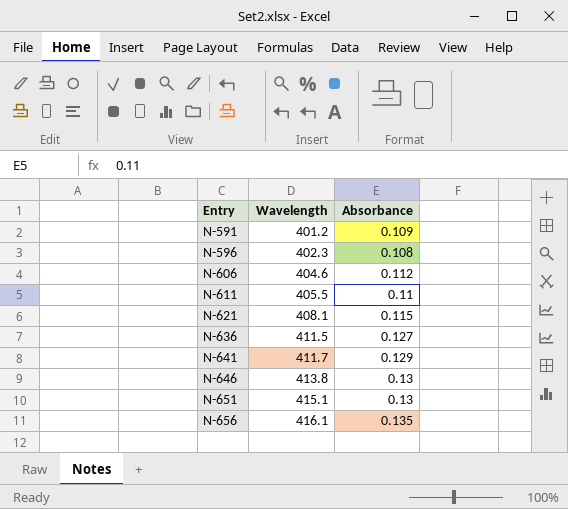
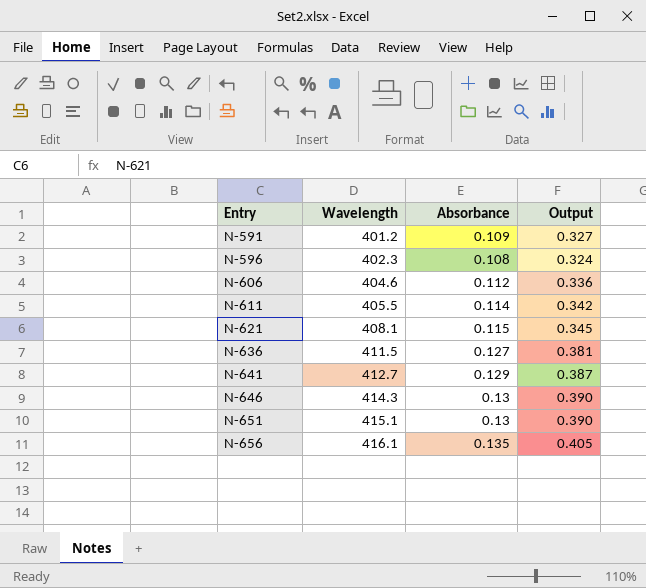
column Output | formula: none -> [Absorbance] * 3
N-611 | Absorbance: 0.11 -> 0.114
N-641 | Wavelength: 411.7 -> 412.7
N-646 | Wavelength: 413.8 -> 414.3

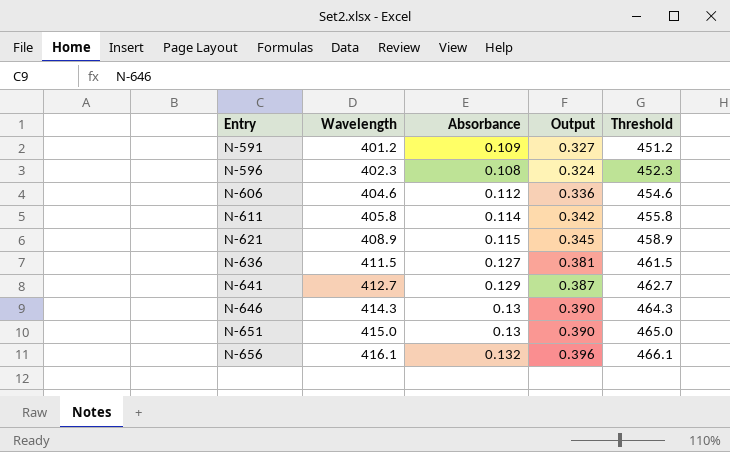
column Threshold | formula: none -> [Wavelength] + 50
N-611 | Wavelength: 405.5 -> 405.8
N-621 | Wavelength: 408.1 -> 408.9
N-651 | Wavelength: 415.1 -> 415.0
N-656 | Absorbance: 0.135 -> 0.132
N-656 | Output: 0.405 -> 0.396

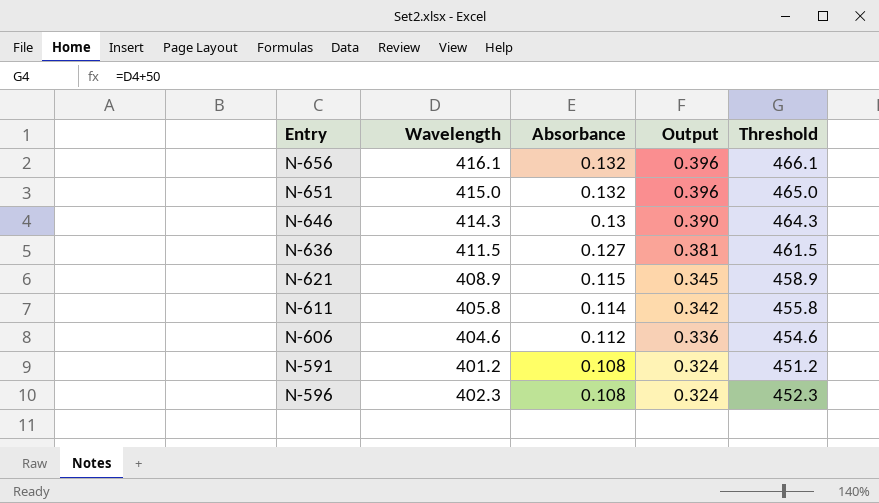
row order: Entry ascending -> Absorbance descending
row N-641: 412.7 | 0.129 | 0.387 | 462.7 -> none
N-651 | Absorbance: 0.13 -> 0.132
N-651 | Output: 0.390 -> 0.396
N-591 | Absorbance: 0.109 -> 0.108
N-591 | Output: 0.327 -> 0.324

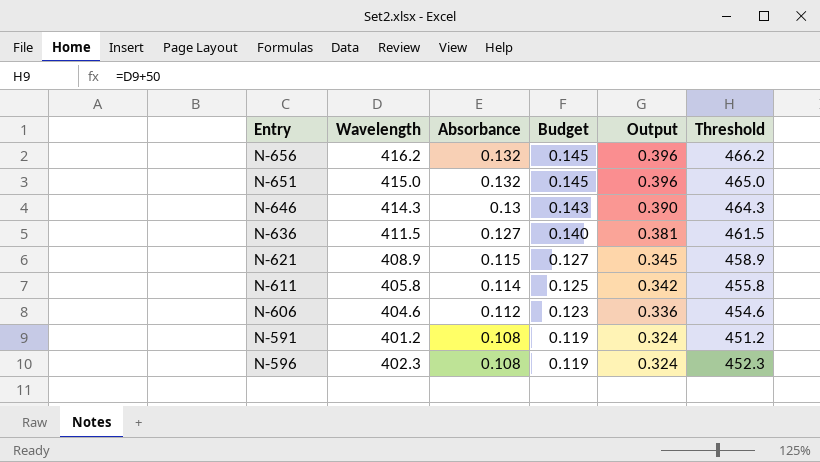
column Budget | formula: none -> [Absorbance] * 1.1
N-656 | Wavelength: 416.1 -> 416.2
N-656 | Threshold: 466.1 -> 466.2

